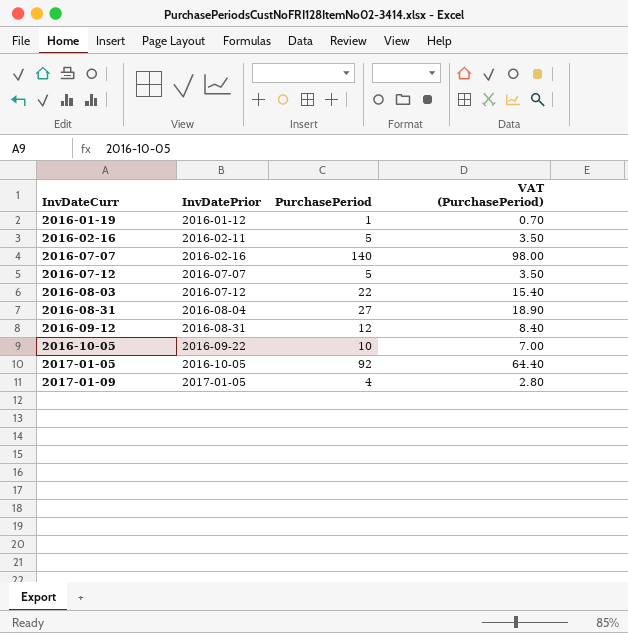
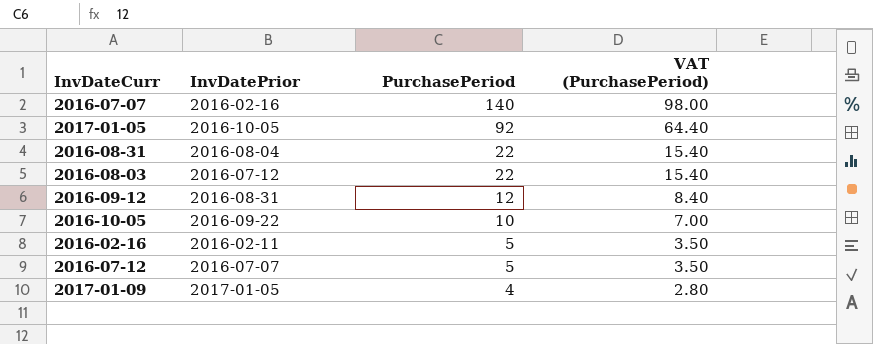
row order: InvDateCurr ascending -> PurchasePeriod descending
row 2016-01-19: 2016-01-12 | 1 | 0.70 -> none
2016-08-31 | PurchasePeriod: 27 -> 22
2016-08-31 | VAT (PurchasePeriod): 18.90 -> 15.40

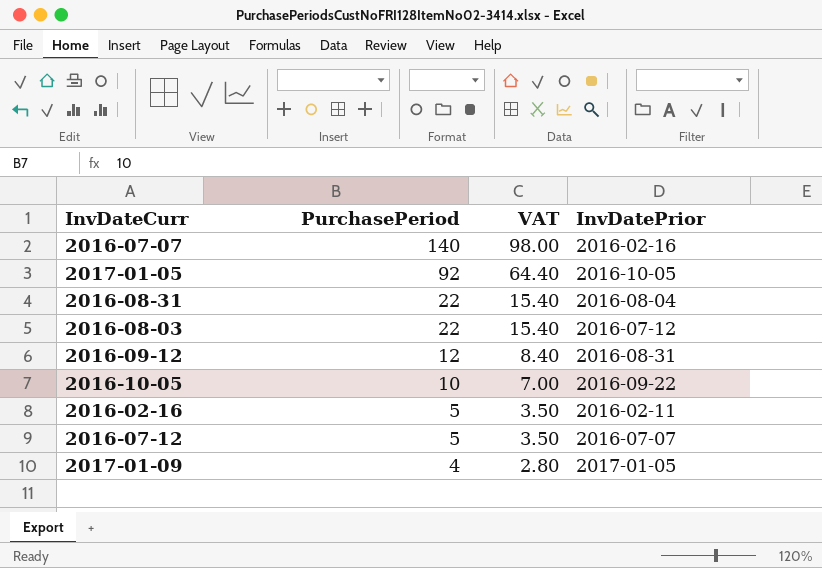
column name: VAT (PurchasePeriod) -> VAT
column InvDatePrior | position: 2 -> 4

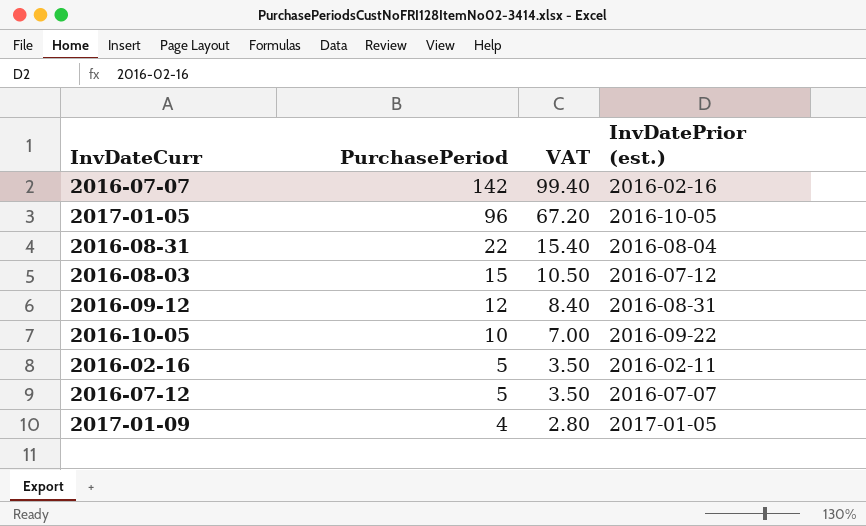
column name: InvDatePrior -> InvDatePrior (est.)
2016-07-07 | PurchasePeriod: 140 -> 142
2016-07-07 | VAT: 98.00 -> 99.40
2017-01-05 | PurchasePeriod: 92 -> 96
2017-01-05 | VAT: 64.40 -> 67.20
2016-08-03 | PurchasePeriod: 22 -> 15
2016-08-03 | VAT: 15.40 -> 10.50

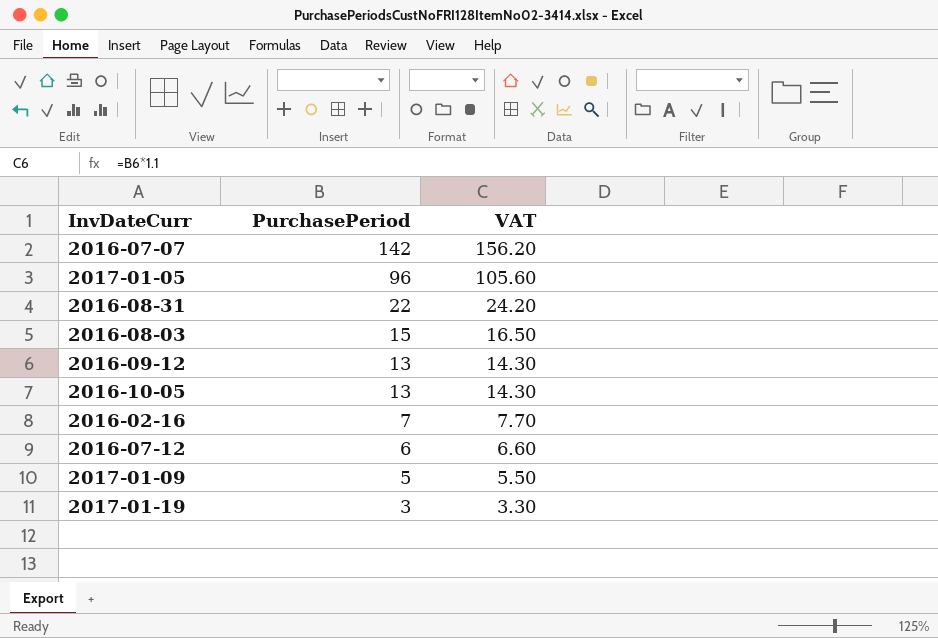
column InvDatePrior (est.) | position: 4 -> none
column VAT | formula: [PurchasePeriod] * 0.7 -> [PurchasePeriod] * 1.1
2016-09-12 | PurchasePeriod: 12 -> 13
2016-10-05 | PurchasePeriod: 10 -> 13
2016-02-16 | PurchasePeriod: 5 -> 7
2016-07-12 | PurchasePeriod: 5 -> 6
2017-01-09 | PurchasePeriod: 4 -> 5
row 2017-01-19: none -> 3 | 3.30

